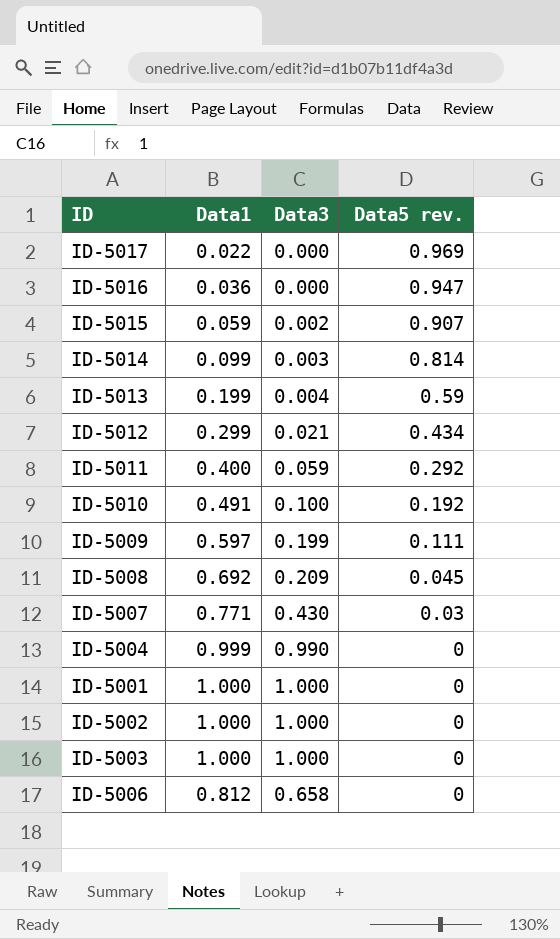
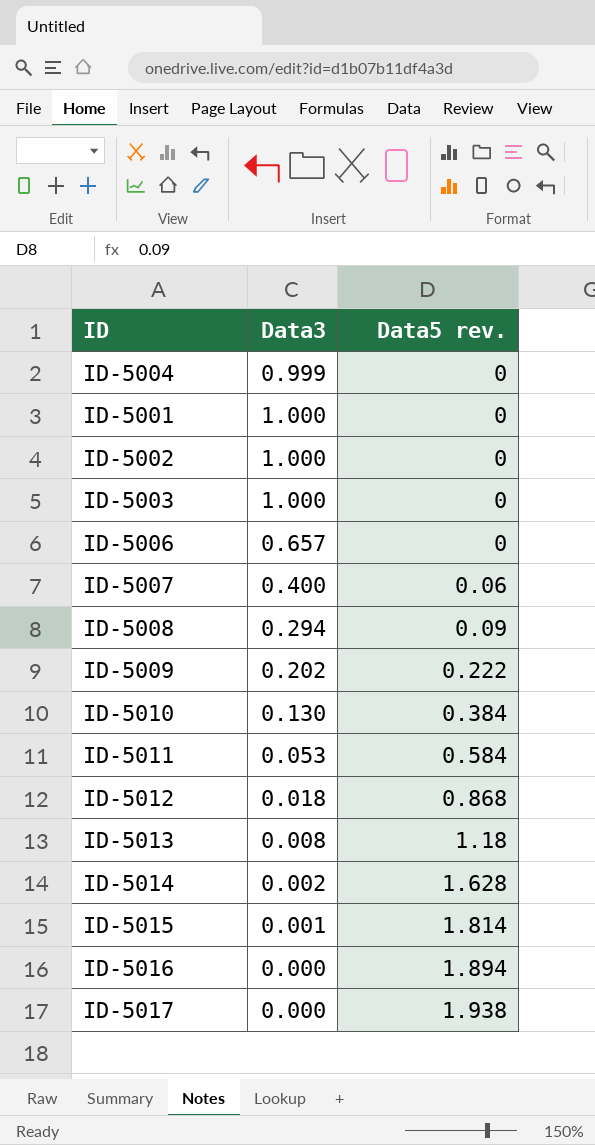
row order: Data5 rev. descending -> Data5 rev. ascending
column Data1 | position: 2 -> none
ID-5004 | Data3: 0.990 -> 0.999
ID-5006 | Data3: 0.658 -> 0.657
ID-5007 | Data3: 0.430 -> 0.400
ID-5007 | Data5 rev.: 0.03 -> 0.06
ID-5008 | Data3: 0.209 -> 0.294
ID-5008 | Data5 rev.: 0.045 -> 0.09
ID-5009 | Data3: 0.199 -> 0.202
ID-5009 | Data5 rev.: 0.111 -> 0.222
ID-5010 | Data3: 0.100 -> 0.130
ID-5010 | Data5 rev.: 0.192 -> 0.384
ID-5011 | Data3: 0.059 -> 0.053
ID-5011 | Data5 rev.: 0.292 -> 0.584
ID-5012 | Data3: 0.021 -> 0.018
ID-5012 | Data5 rev.: 0.434 -> 0.868
ID-5013 | Data3: 0.004 -> 0.008
ID-5013 | Data5 rev.: 0.59 -> 1.18
ID-5014 | Data3: 0.003 -> 0.002
ID-5014 | Data5 rev.: 0.814 -> 1.628
ID-5015 | Data3: 0.002 -> 0.001
ID-5015 | Data5 rev.: 0.907 -> 1.814
ID-5016 | Data5 rev.: 0.947 -> 1.894
ID-5017 | Data5 rev.: 0.969 -> 1.938

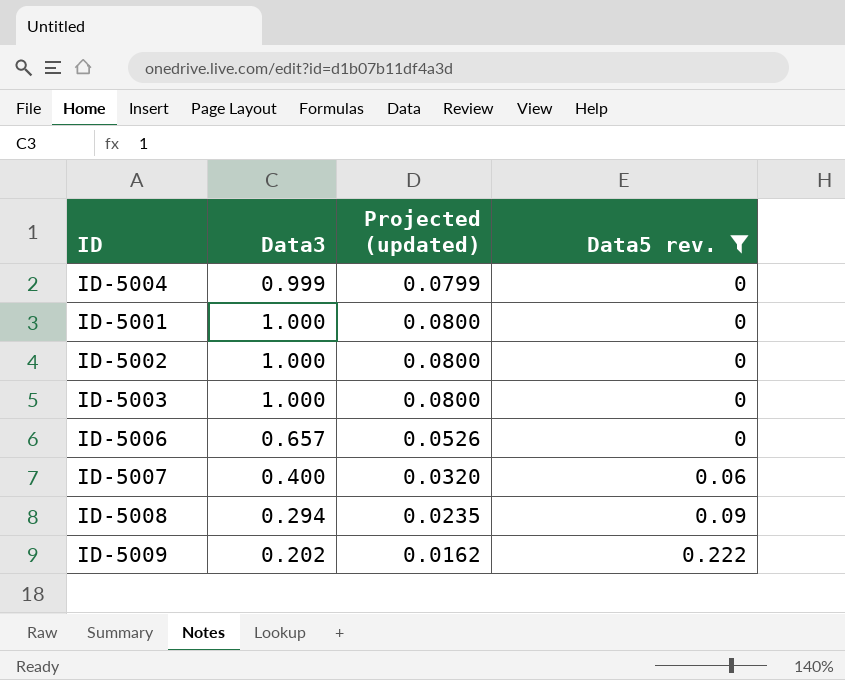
filter: none -> Data5 rev. <= 0.222
column Projected (updated) | formula: none -> [Data3] * 0.08

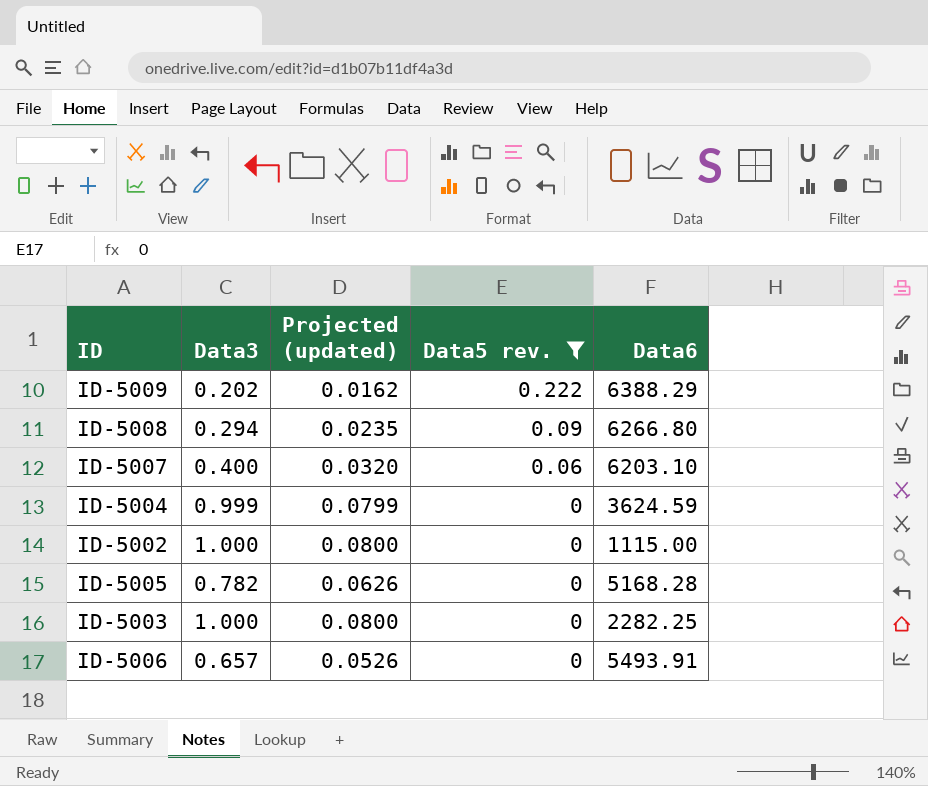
row order: Data5 rev. ascending -> Data5 rev. descending
column Data6 | position: none -> 5
row ID-5001: 1.000 | 0.0800 | 0 -> none
row ID-5005: none -> 0.782 | 0.0626 | 0 | 5168.28

